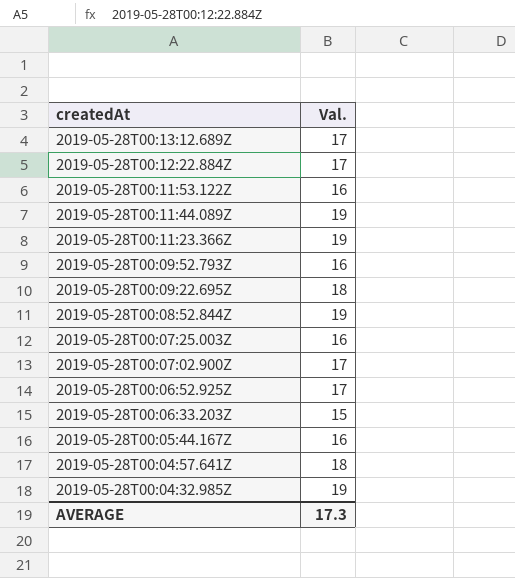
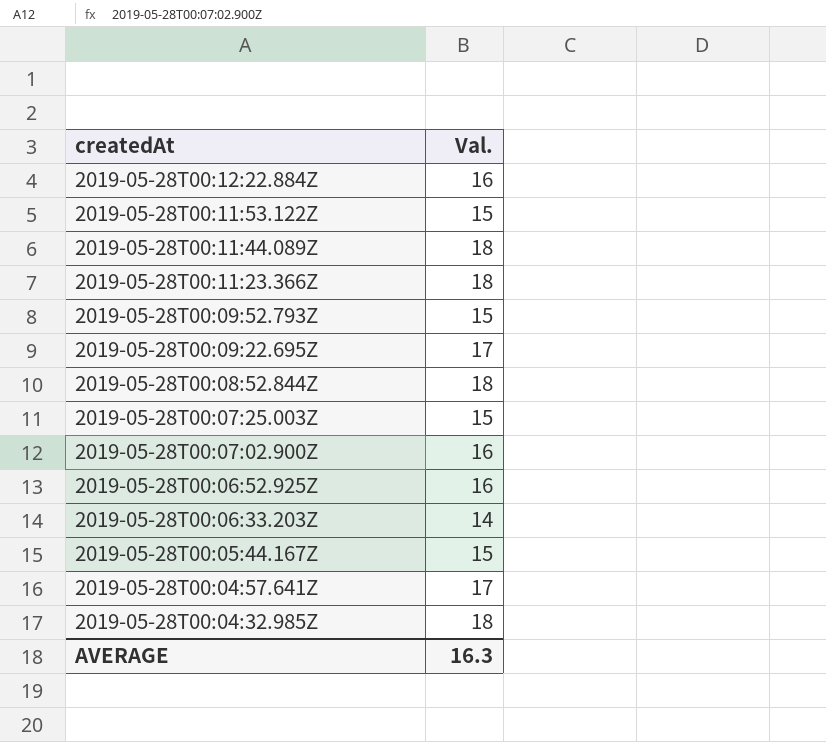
row 2019-05-28T00:13:12.689Z: 17 -> none
2019-05-28T00:12:22.884Z | Val.: 17 -> 16
2019-05-28T00:11:53.122Z | Val.: 16 -> 15
2019-05-28T00:11:44.089Z | Val.: 19 -> 18
2019-05-28T00:11:23.366Z | Val.: 19 -> 18
2019-05-28T00:09:52.793Z | Val.: 16 -> 15
2019-05-28T00:09:22.695Z | Val.: 18 -> 17
2019-05-28T00:08:52.844Z | Val.: 19 -> 18
2019-05-28T00:07:25.003Z | Val.: 16 -> 15
2019-05-28T00:07:02.900Z | Val.: 17 -> 16
2019-05-28T00:06:52.925Z | Val.: 17 -> 16
2019-05-28T00:06:33.203Z | Val.: 15 -> 14
2019-05-28T00:05:44.167Z | Val.: 16 -> 15
2019-05-28T00:04:57.641Z | Val.: 18 -> 17
2019-05-28T00:04:32.985Z | Val.: 19 -> 18
AVERAGE | Val.: 17.3 -> 16.3

